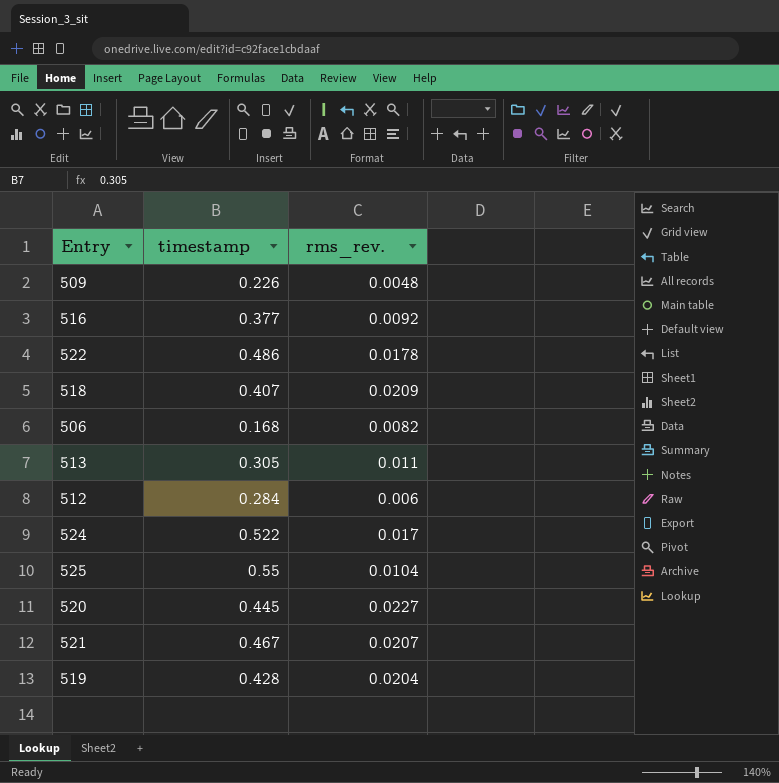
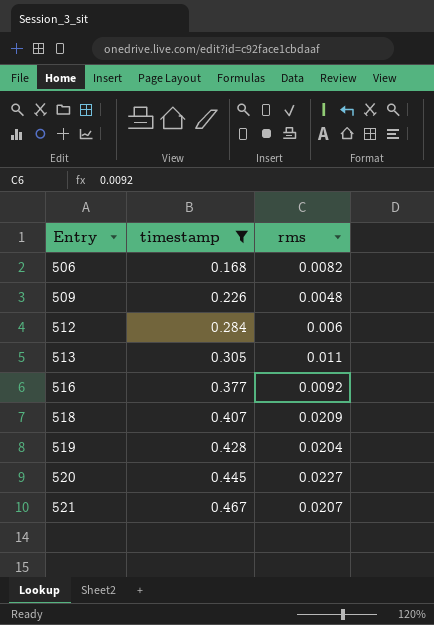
filter: none -> timestamp <= 0.467
row order: none -> Entry ascending
column name: rms_rev. -> rms

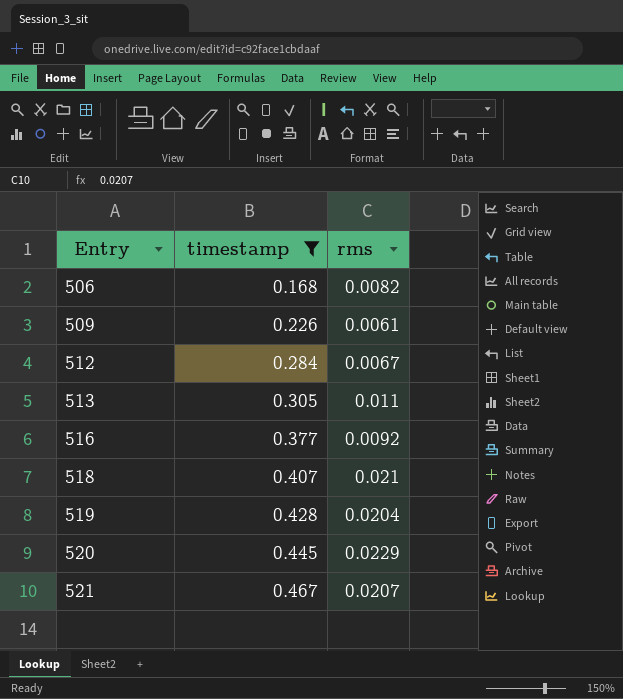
509 | rms: 0.0048 -> 0.0061
512 | rms: 0.006 -> 0.0067
518 | rms: 0.0209 -> 0.021
520 | rms: 0.0227 -> 0.0229

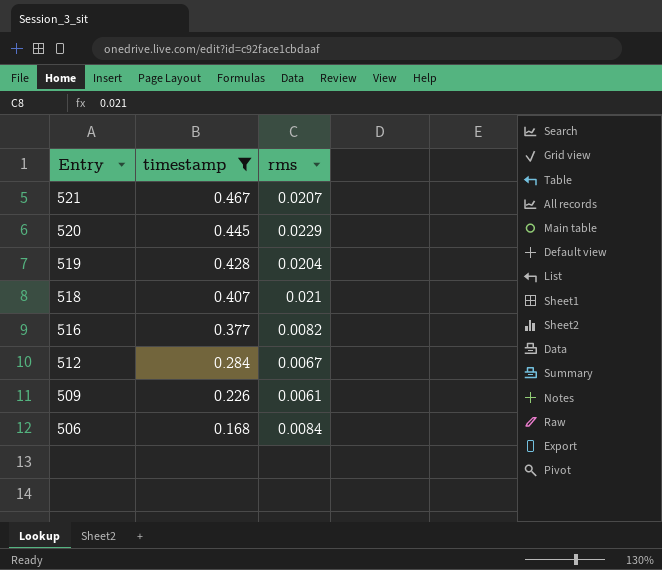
row order: Entry ascending -> Entry descending
row 513: 0.305 | 0.011 -> none
516 | rms: 0.0092 -> 0.0082
506 | rms: 0.0082 -> 0.0084

